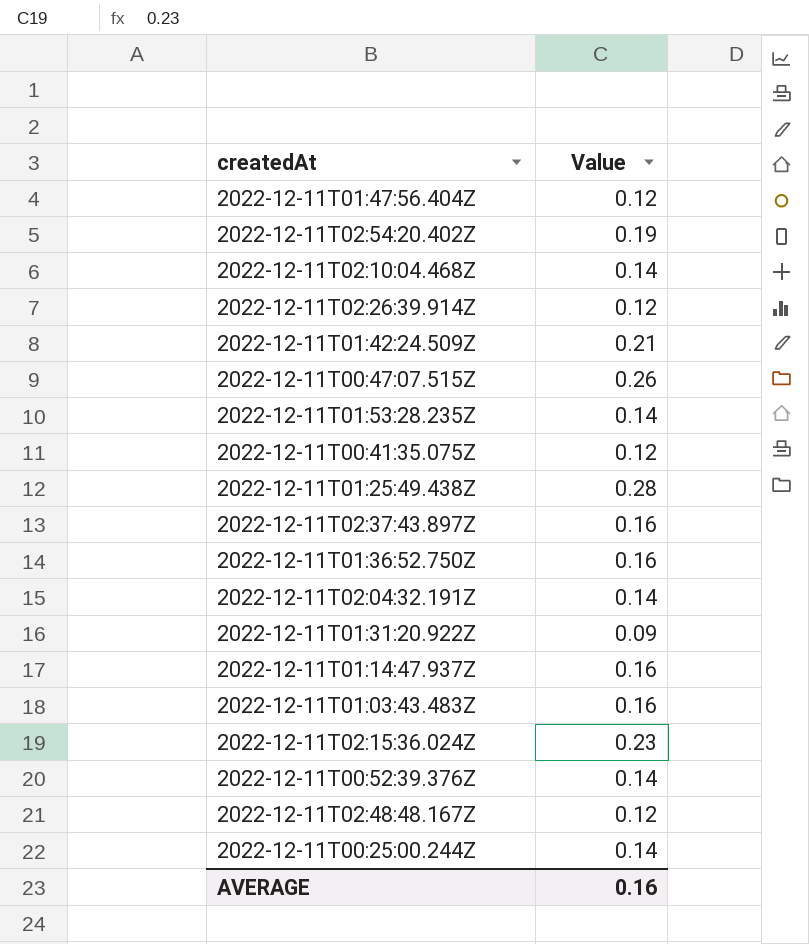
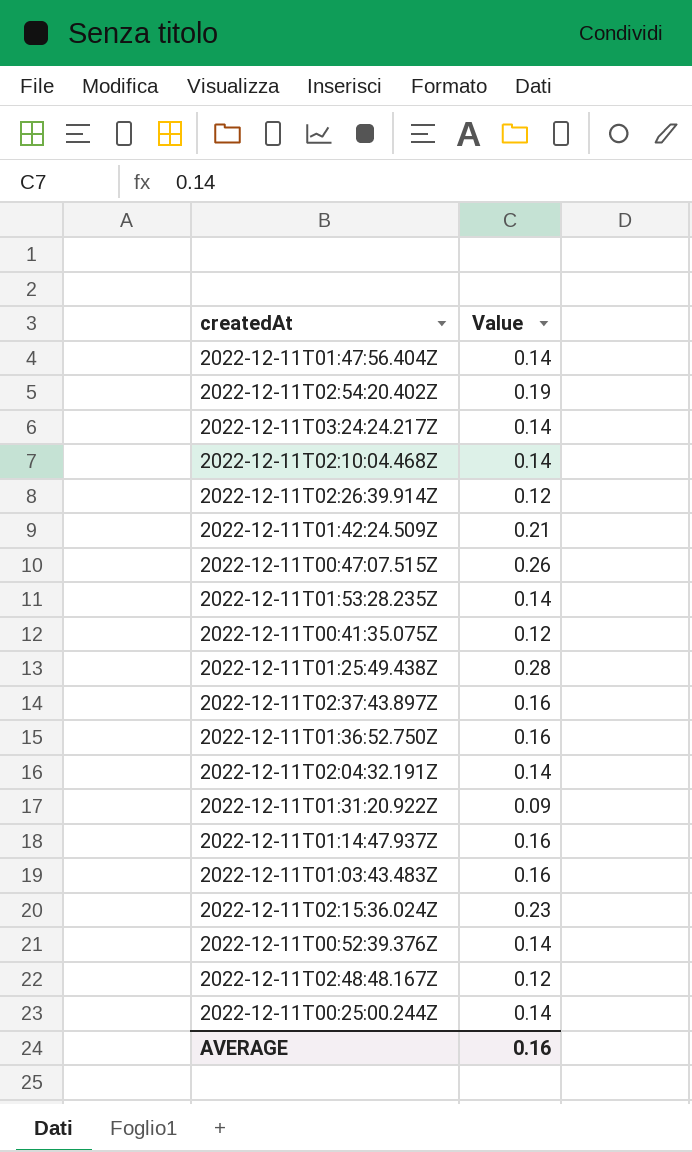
2022-12-11T01:47:56.404Z | Value: 0.12 -> 0.14
row 2022-12-11T03:24:24.217Z: none -> 0.14

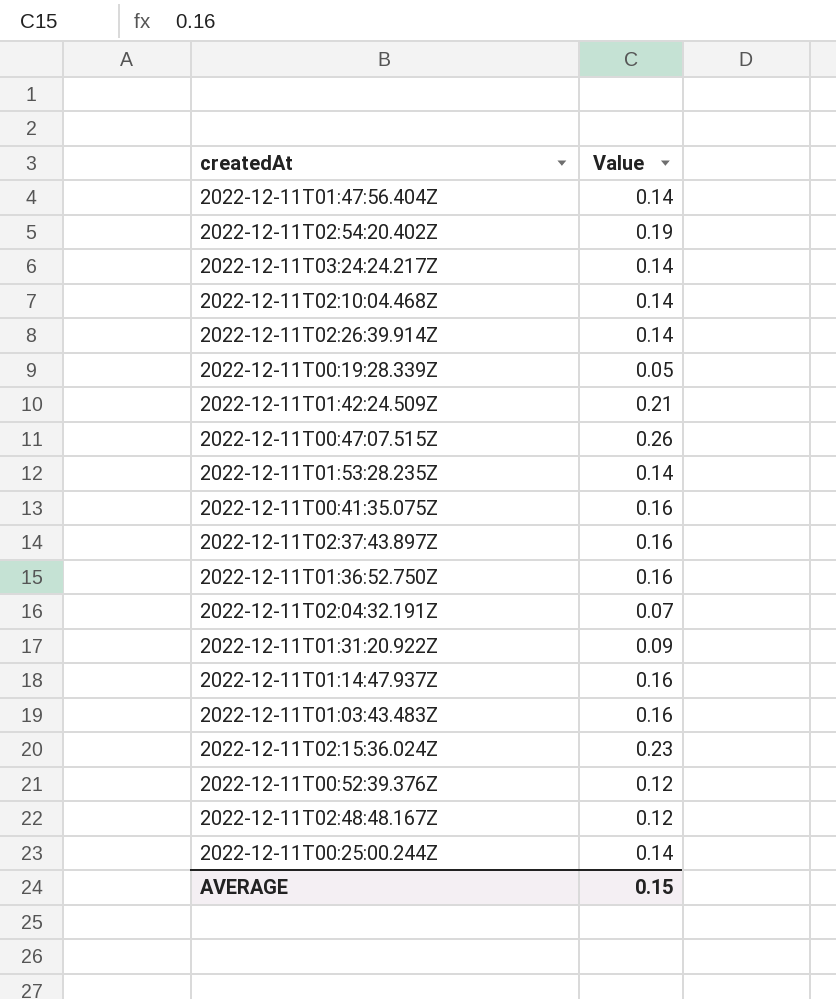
row 2022-12-11T01:25:49.438Z: 0.28 -> none
2022-12-11T02:26:39.914Z | Value: 0.12 -> 0.14
row 2022-12-11T00:19:28.339Z: none -> 0.05
2022-12-11T00:41:35.075Z | Value: 0.12 -> 0.16
2022-12-11T02:04:32.191Z | Value: 0.14 -> 0.07
2022-12-11T00:52:39.376Z | Value: 0.14 -> 0.12
AVERAGE | Value: 0.16 -> 0.15

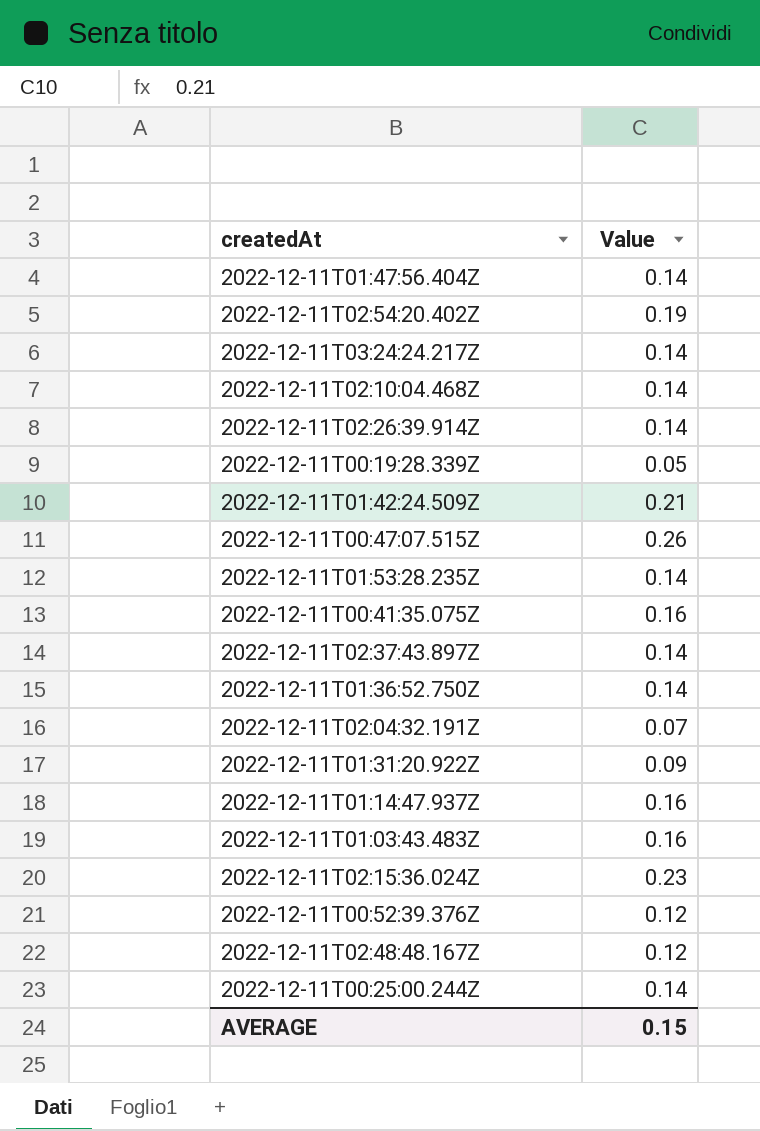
2022-12-11T02:37:43.897Z | Value: 0.16 -> 0.14
2022-12-11T01:36:52.750Z | Value: 0.16 -> 0.14

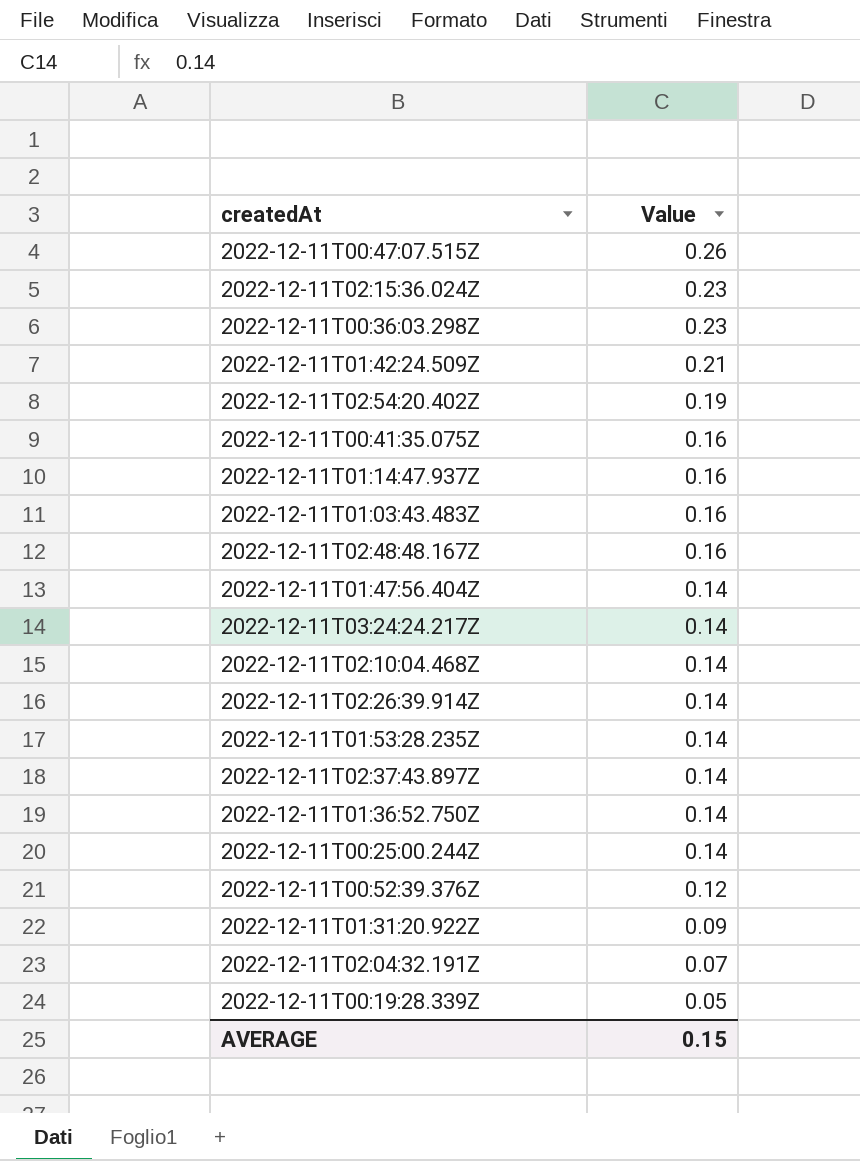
row order: none -> Value descending
row 2022-12-11T00:36:03.298Z: none -> 0.23
2022-12-11T02:48:48.167Z | Value: 0.12 -> 0.16

